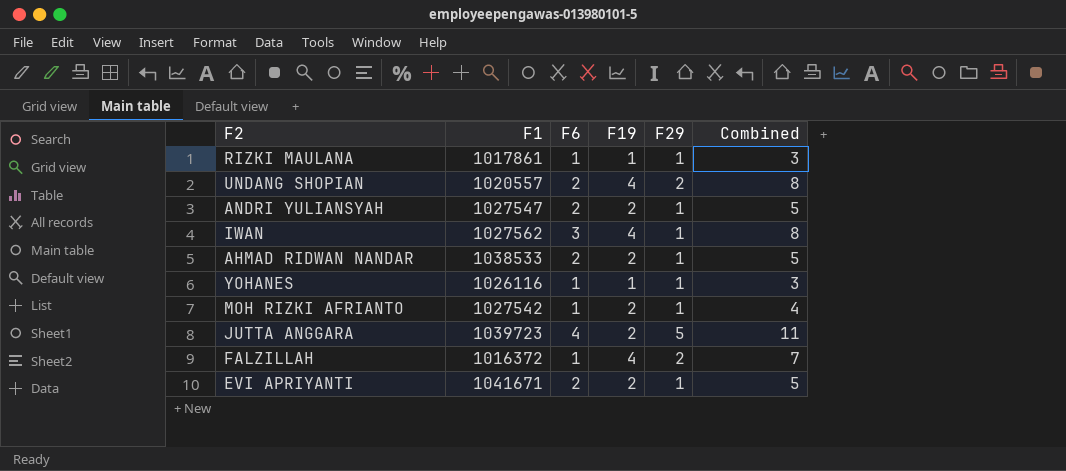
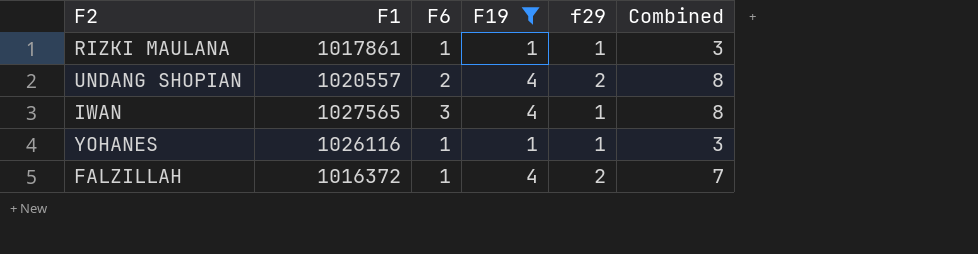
filter: none -> F19 != 2
column name: F29 -> f29
IWAN | F1: 1027562 -> 1027565

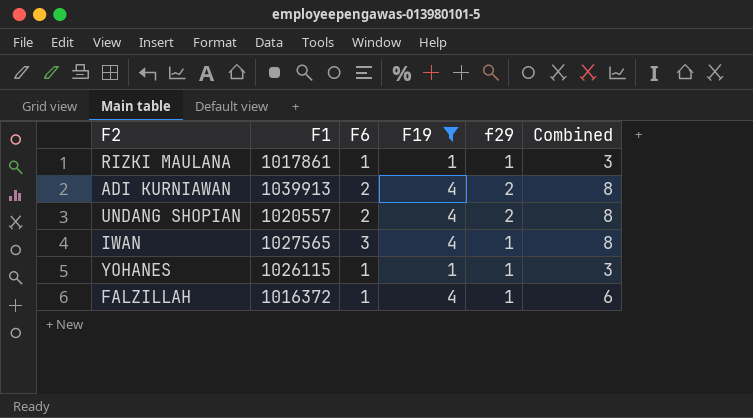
row ADI KURNIAWAN: none -> 1039913 | 2 | 4 | 2 | 8
YOHANES | F1: 1026116 -> 1026115
FALZILLAH | f29: 2 -> 1
FALZILLAH | Combined: 7 -> 6

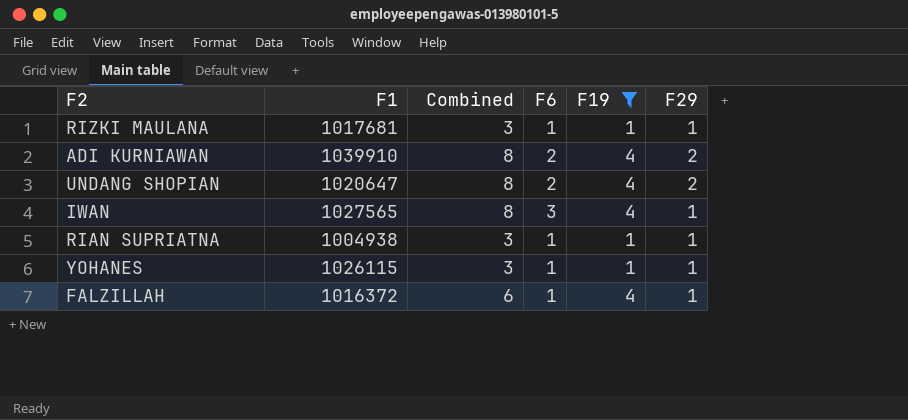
column Combined | position: 6 -> 3
column name: f29 -> F29
RIZKI MAULANA | F1: 1017861 -> 1017681
ADI KURNIAWAN | F1: 1039913 -> 1039910
UNDANG SHOPIAN | F1: 1020557 -> 1020647
row RIAN SUPRIATNA: none -> 1004938 | 3 | 1 | 1 | 1

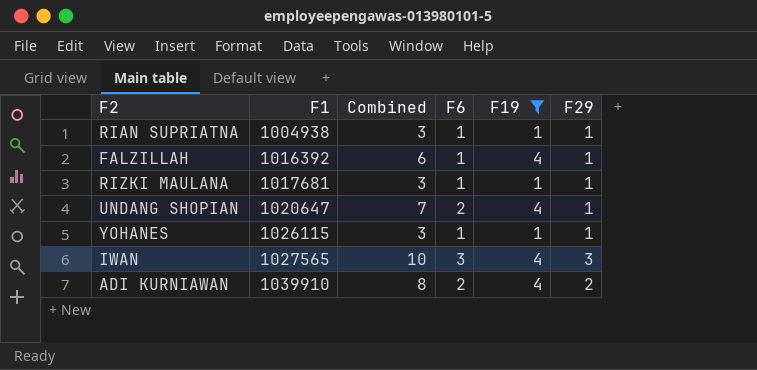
row order: none -> F1 ascending
FALZILLAH | F1: 1016372 -> 1016392
UNDANG SHOPIAN | Combined: 8 -> 7
UNDANG SHOPIAN | F29: 2 -> 1
IWAN | Combined: 8 -> 10
IWAN | F29: 1 -> 3

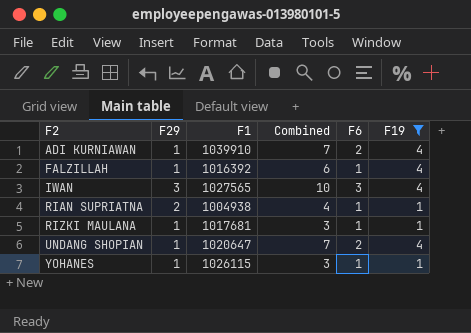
row order: F1 ascending -> F2 ascending
column F29 | position: 6 -> 2
ADI KURNIAWAN | F29: 2 -> 1
ADI KURNIAWAN | Combined: 8 -> 7
RIAN SUPRIATNA | F29: 1 -> 2
RIAN SUPRIATNA | Combined: 3 -> 4

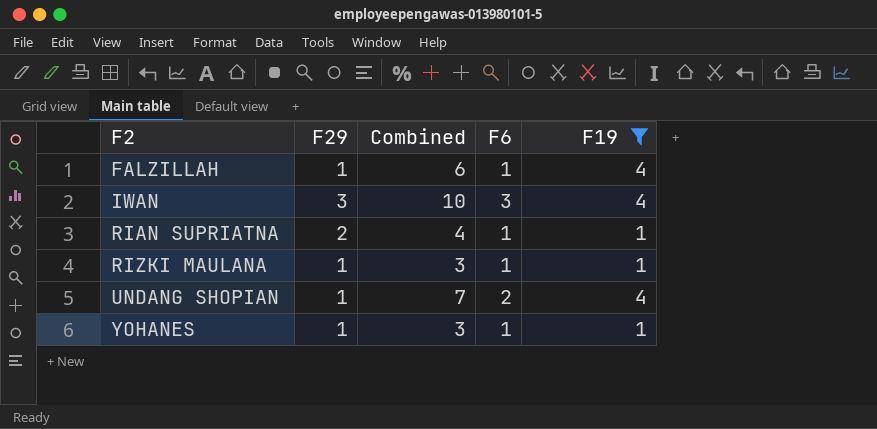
column F1 | position: 3 -> none
row ADI KURNIAWAN: 1 | 1039910 | 7 | 2 | 4 -> none

